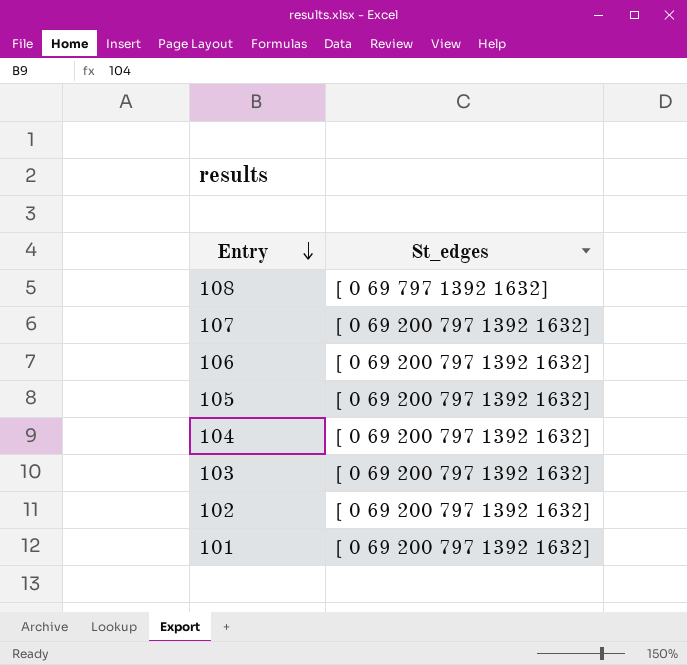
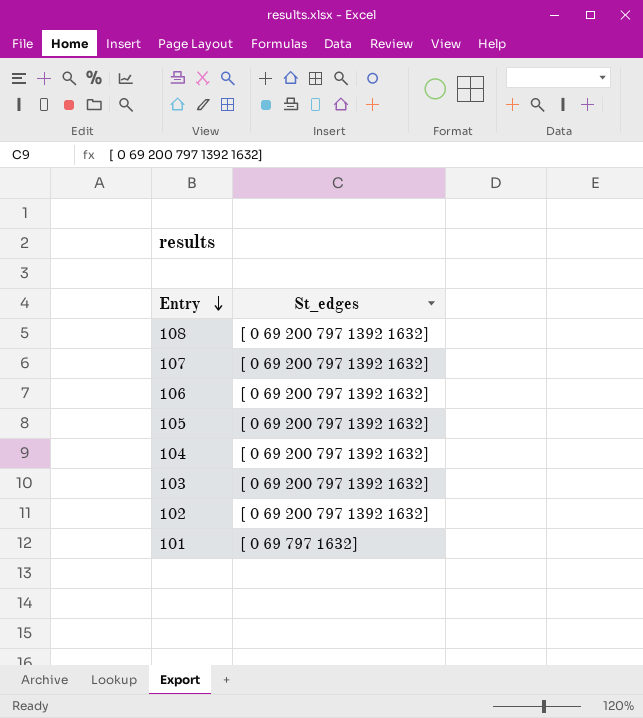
108 | St_edges: [ 0 69 797 1392 1632] -> [ 0 69 200 797 1392 1632]
101 | St_edges: [ 0 69 200 797 1392 1632] -> [ 0 69 797 1632]

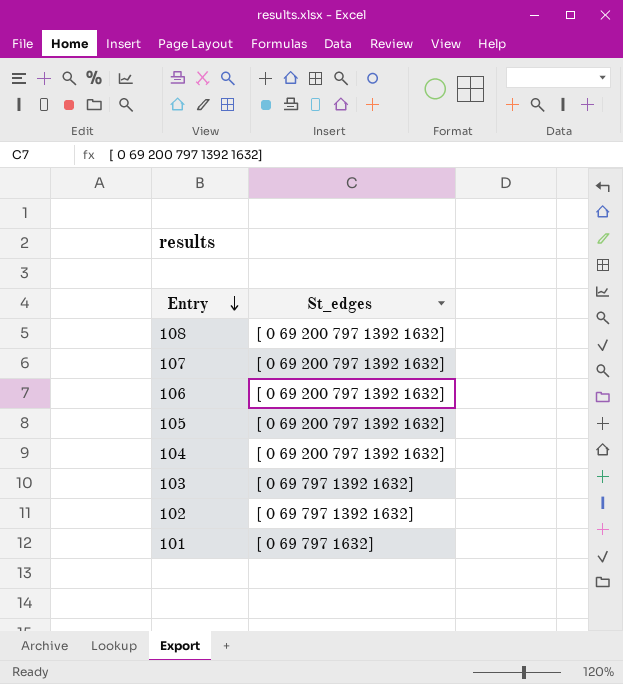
103 | St_edges: [ 0 69 200 797 1392 1632] -> [ 0 69 797 1392 1632]
102 | St_edges: [ 0 69 200 797 1392 1632] -> [ 0 69 797 1392 1632]

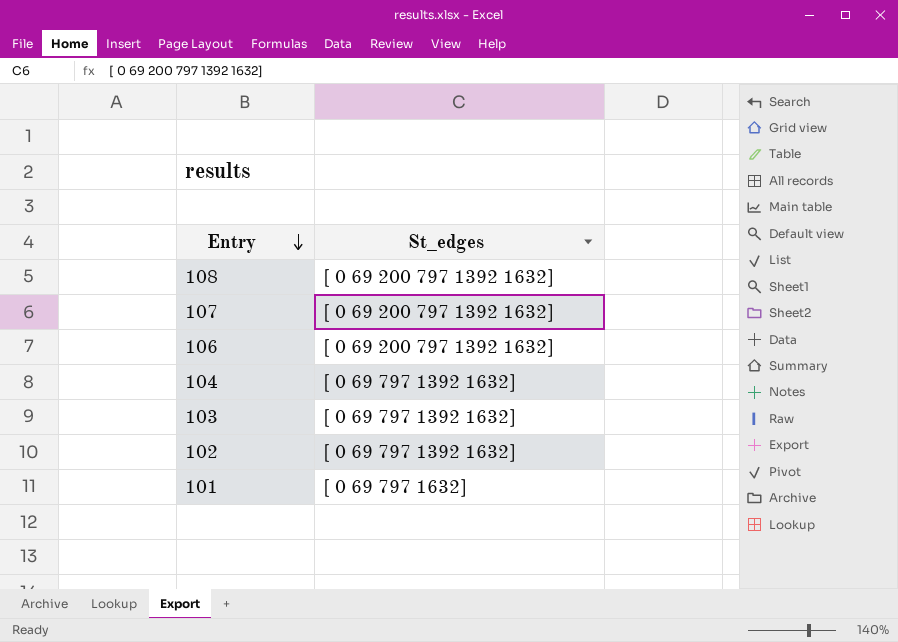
row 105: [ 0 69 200 797 1392 1632] -> none
104 | St_edges: [ 0 69 200 797 1392 1632] -> [ 0 69 797 1392 1632]

